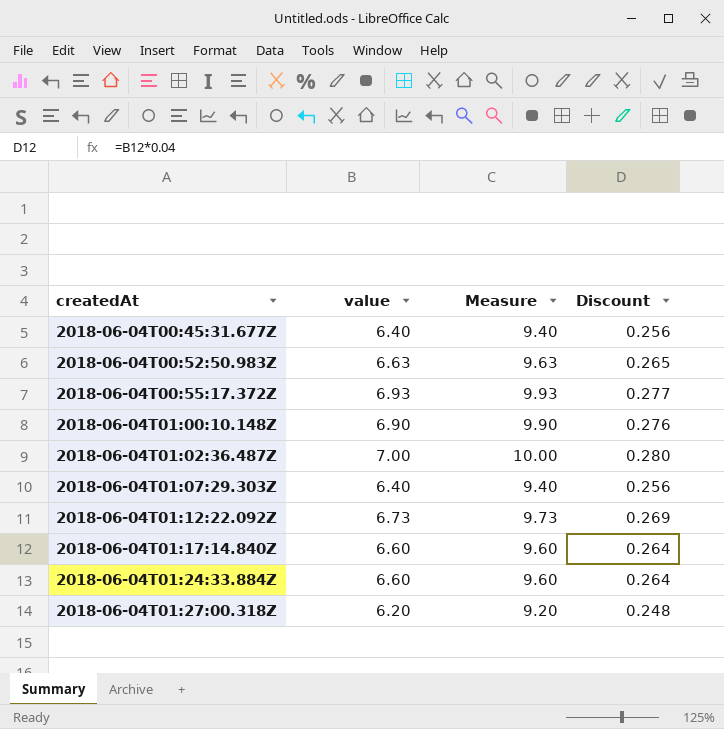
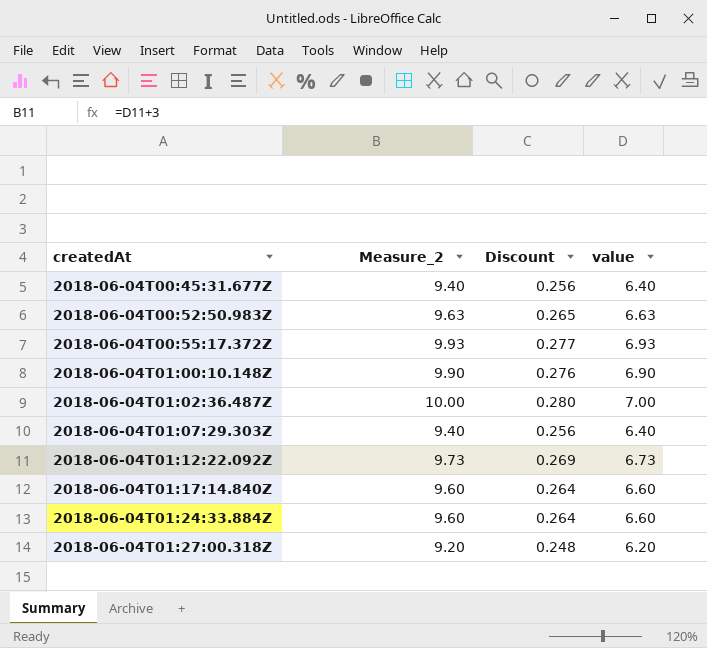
column name: Measure -> Measure_2
column value | position: 2 -> 4

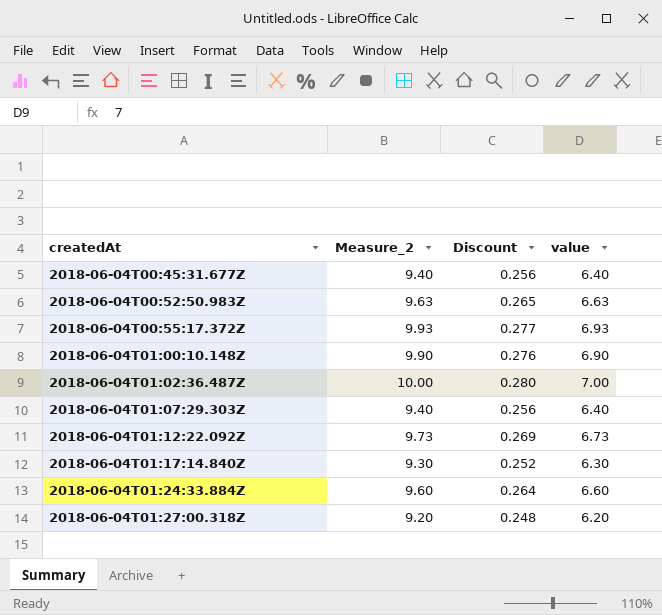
2018-06-04T01:17:14.840Z | Measure_2: 9.60 -> 9.30
2018-06-04T01:17:14.840Z | Discount: 0.264 -> 0.252
2018-06-04T01:17:14.840Z | value: 6.60 -> 6.30

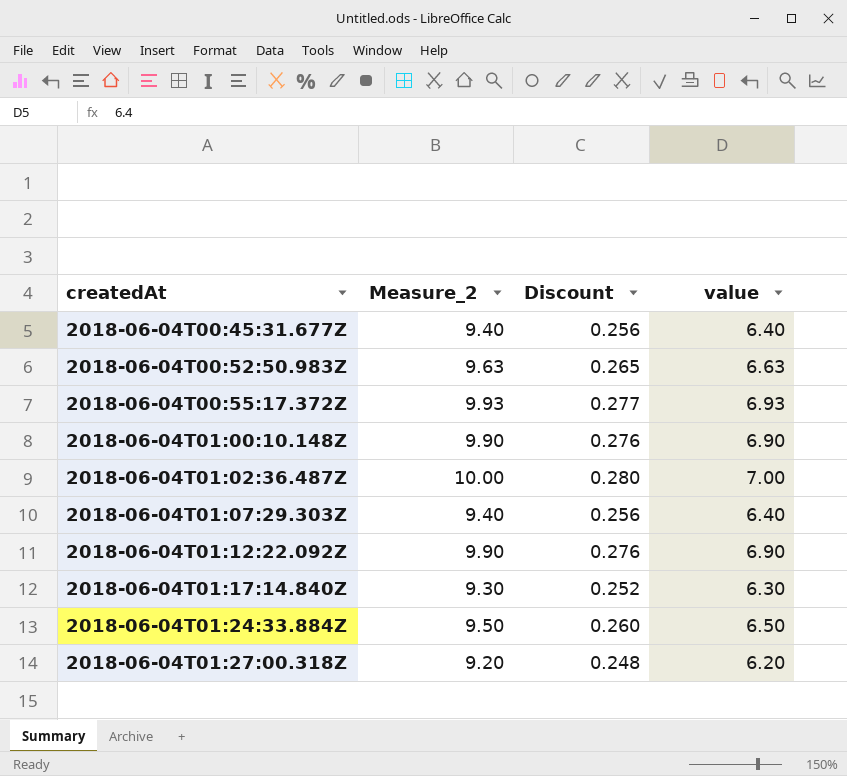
2018-06-04T01:12:22.092Z | Measure_2: 9.73 -> 9.90
2018-06-04T01:12:22.092Z | Discount: 0.269 -> 0.276
2018-06-04T01:12:22.092Z | value: 6.73 -> 6.90
2018-06-04T01:24:33.884Z | Measure_2: 9.60 -> 9.50
2018-06-04T01:24:33.884Z | Discount: 0.264 -> 0.260
2018-06-04T01:24:33.884Z | value: 6.60 -> 6.50

